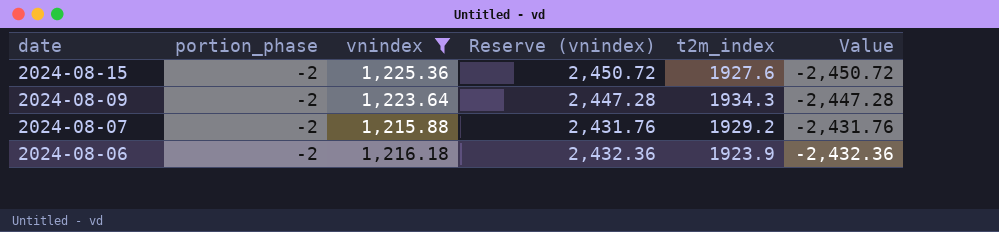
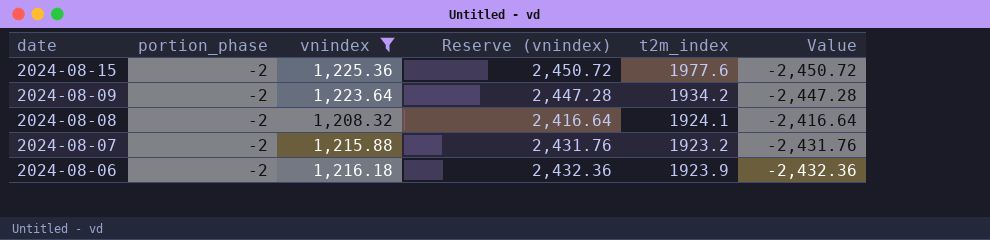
2024-08-15 | t2m_index: 1927.6 -> 1977.6
2024-08-09 | t2m_index: 1934.3 -> 1934.2
row 2024-08-08: none -> -2 | 1,208.32 | 2,416.64 | 1924.1 | -2,416.64
2024-08-07 | t2m_index: 1929.2 -> 1923.2

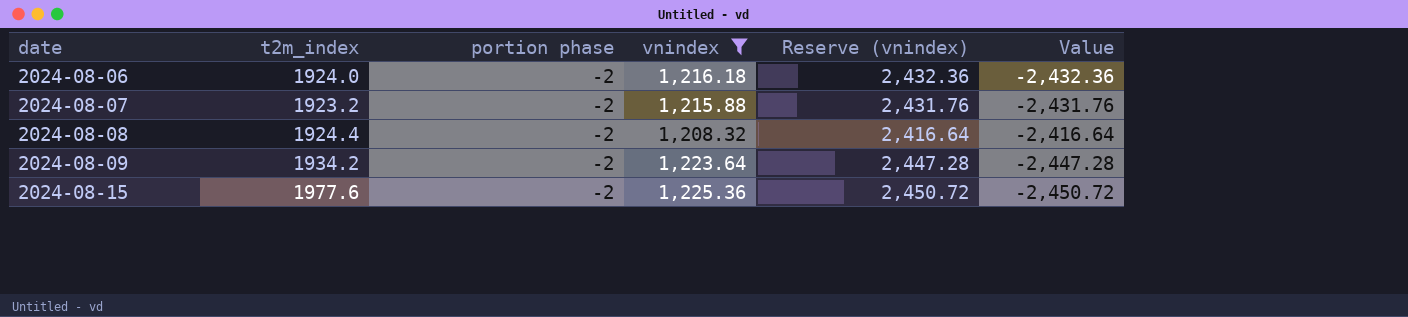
row order: date descending -> date ascending
column t2m_index | position: 5 -> 2
column name: portion_phase -> portion phase
2024-08-06 | t2m_index: 1923.9 -> 1924.0
2024-08-08 | t2m_index: 1924.1 -> 1924.4

